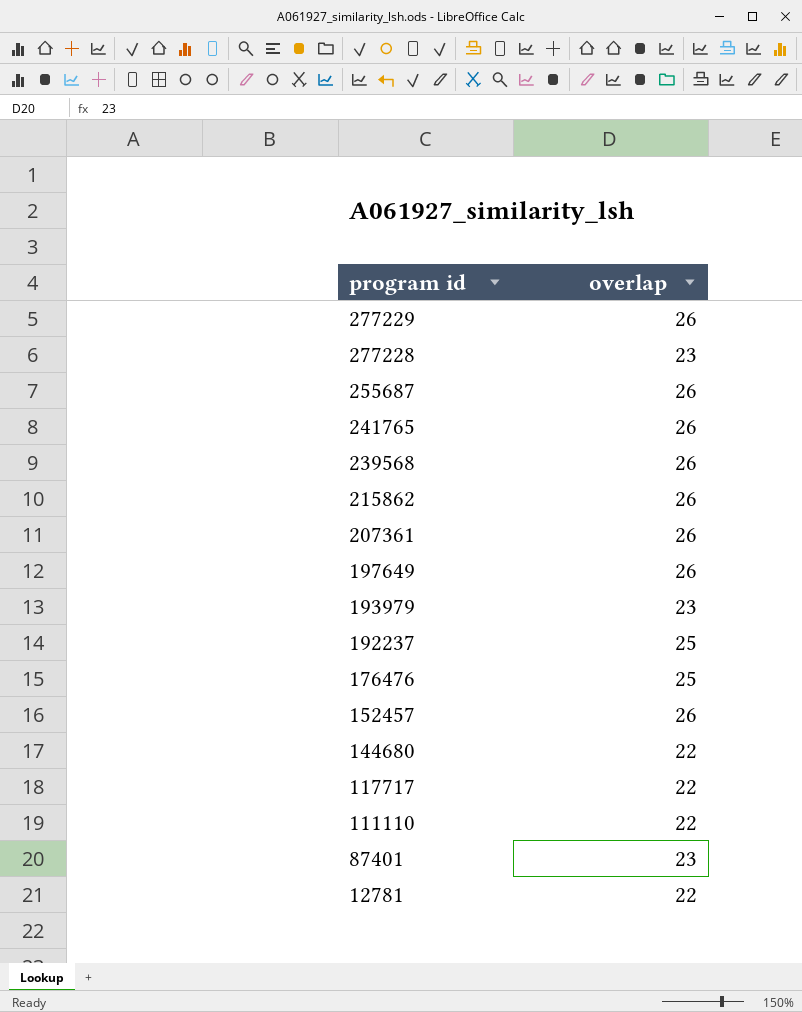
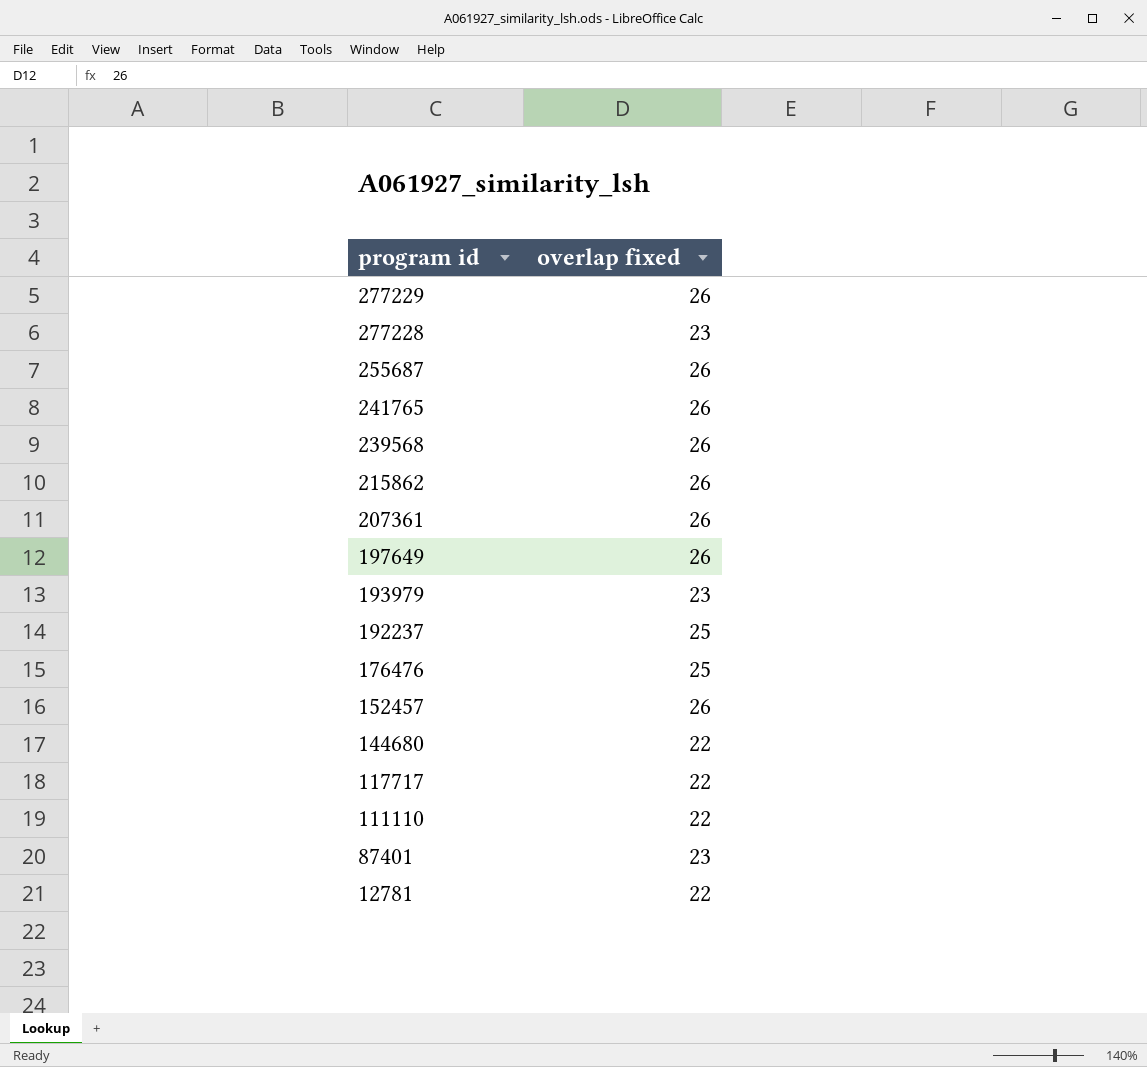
column name: overlap -> overlap fixed

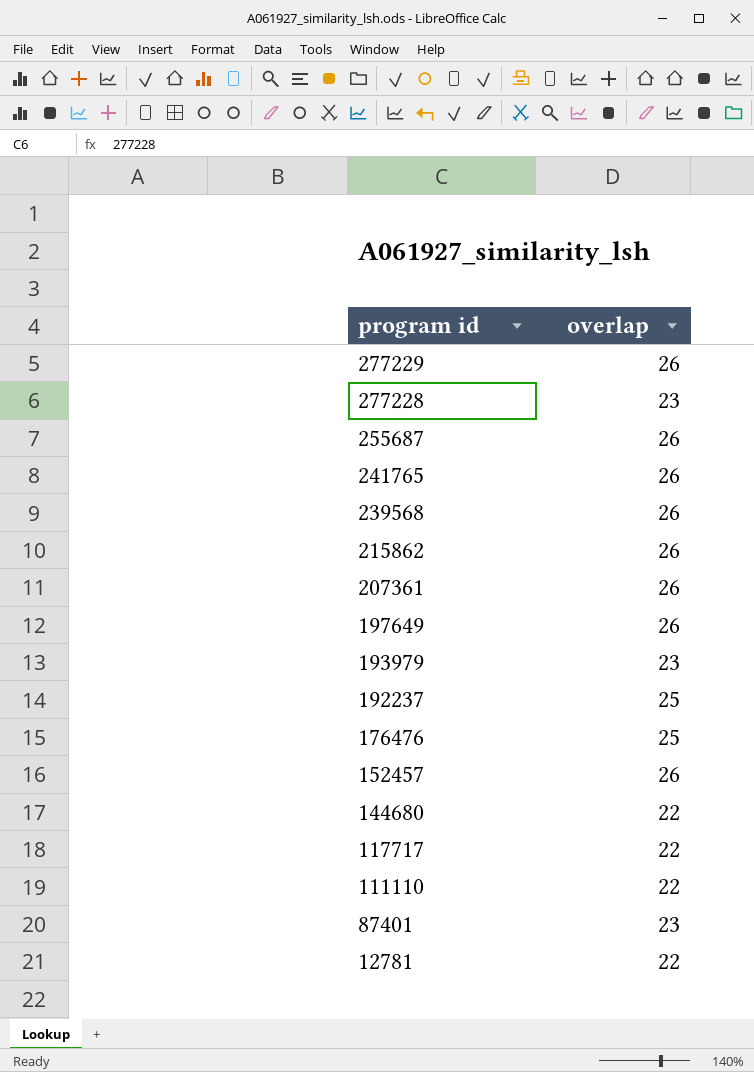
column name: overlap fixed -> overlap

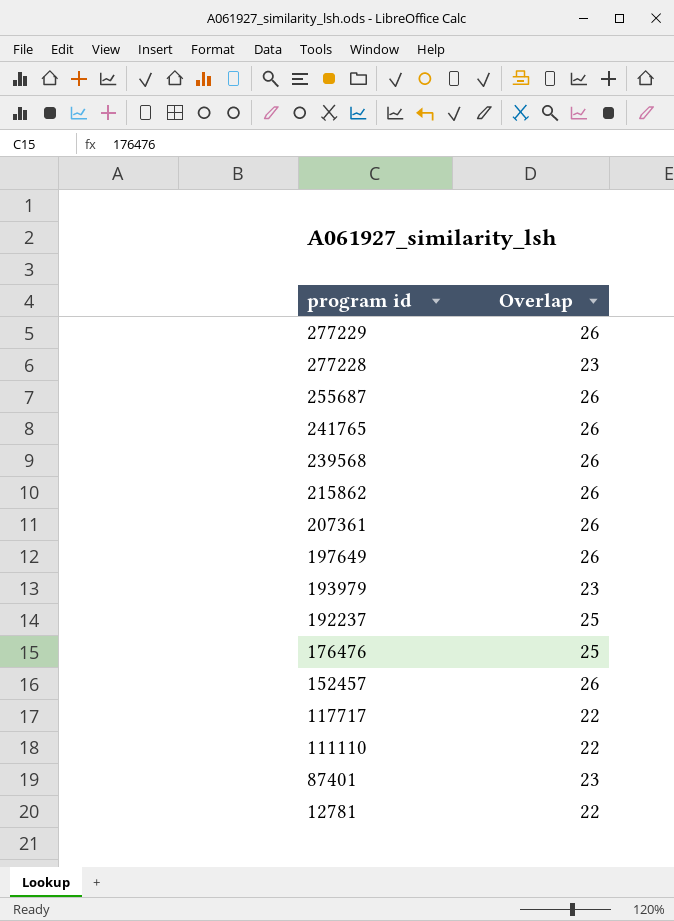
column name: overlap -> Overlap
row 144680: 22 -> none

